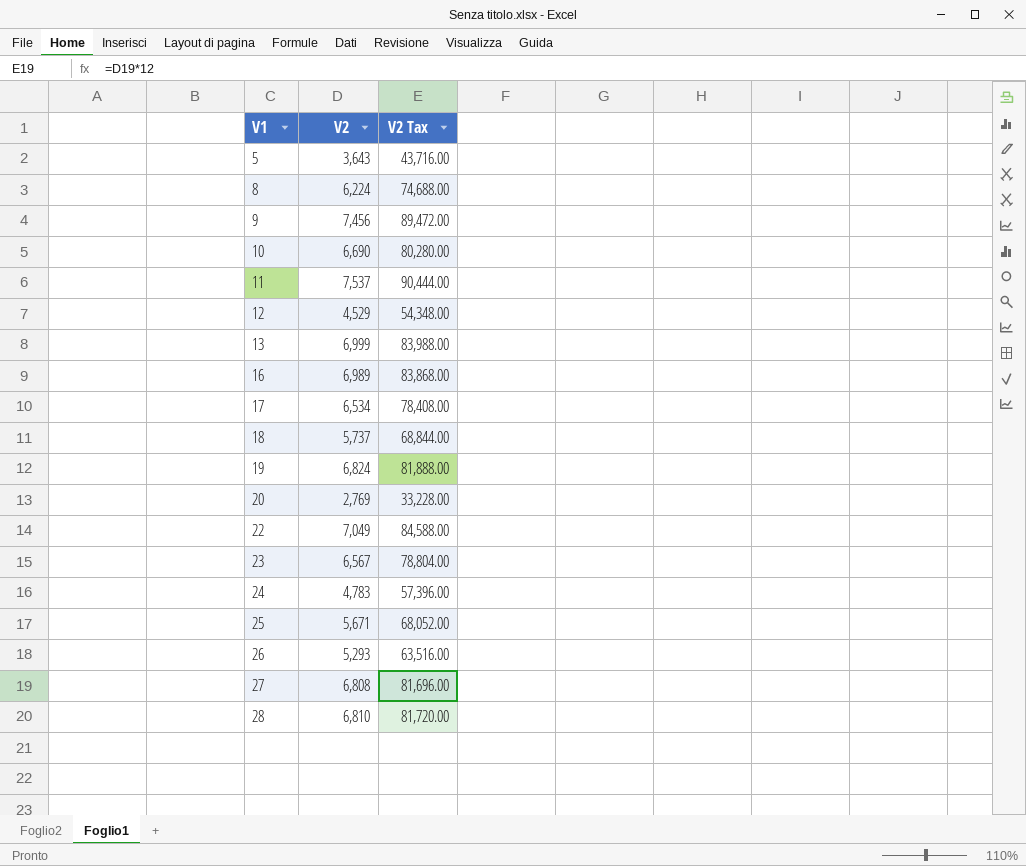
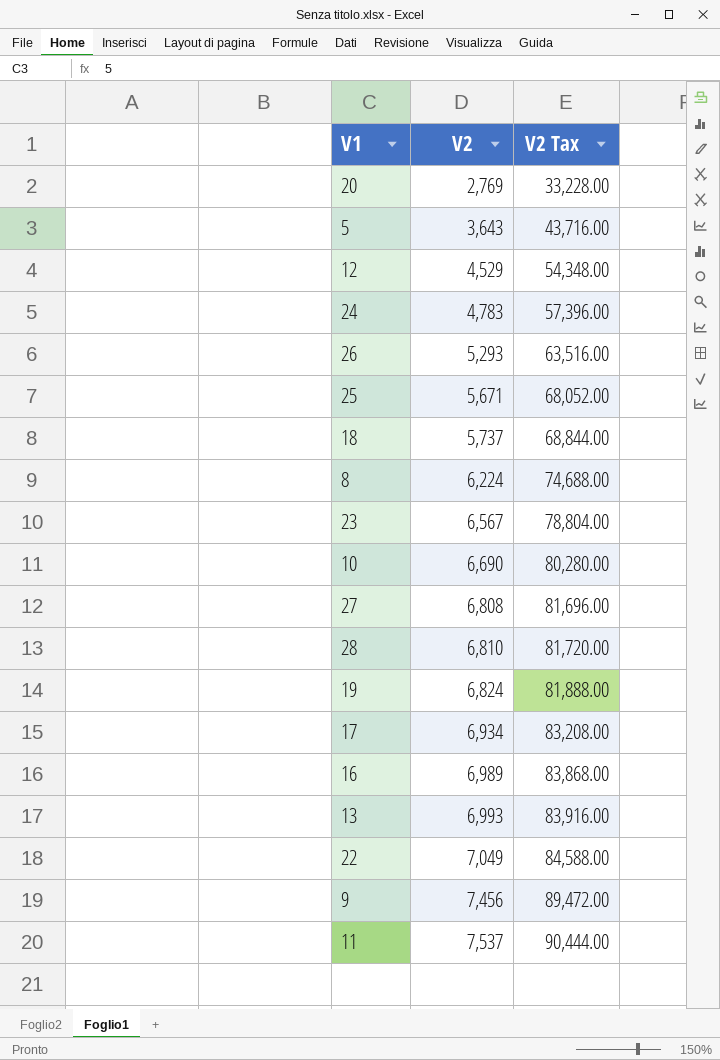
row order: V1 ascending -> V2 ascending
17 | V2: 6,534 -> 6,934
17 | V2 Tax: 78,408.00 -> 83,208.00
13 | V2: 6,999 -> 6,993
13 | V2 Tax: 83,988.00 -> 83,916.00

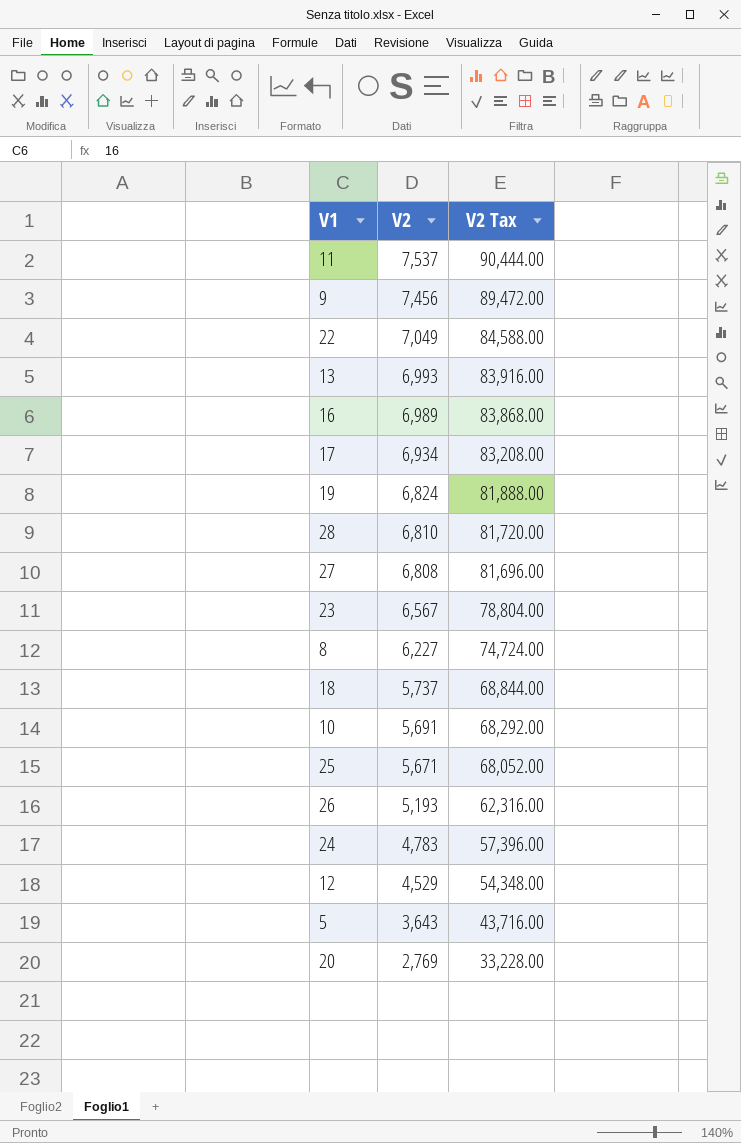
row order: V2 ascending -> V2 descending
8 | V2: 6,224 -> 6,227
8 | V2 Tax: 74,688.00 -> 74,724.00
10 | V2: 6,690 -> 5,691
10 | V2 Tax: 80,280.00 -> 68,292.00
26 | V2: 5,293 -> 5,193
26 | V2 Tax: 63,516.00 -> 62,316.00

